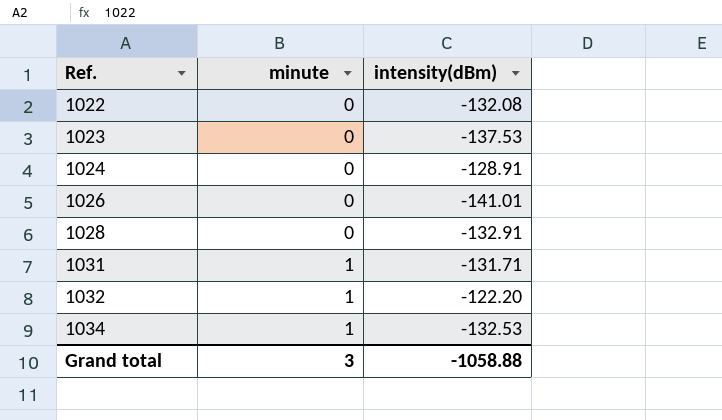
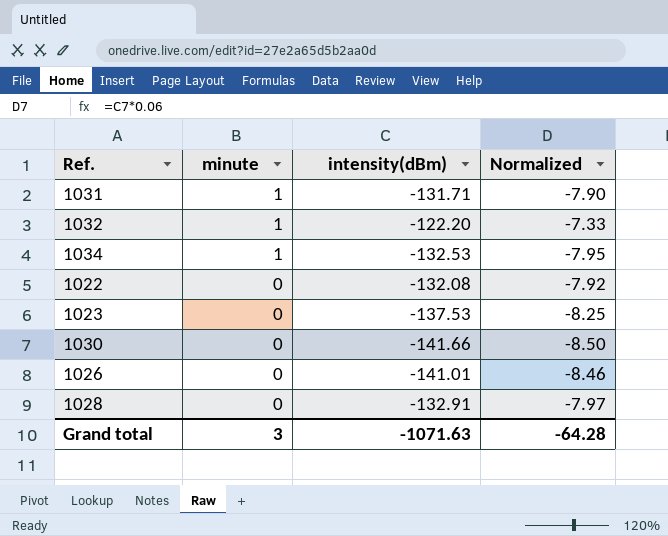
row order: Ref. ascending -> minute descending
column Normalized | formula: none -> [intensity(dBm)] * 0.06
row 1024: 0 | -128.91 -> none
row 1030: none -> 0 | -141.66 | -8.50
Grand total | intensity(dBm): -1058.88 -> -1071.63

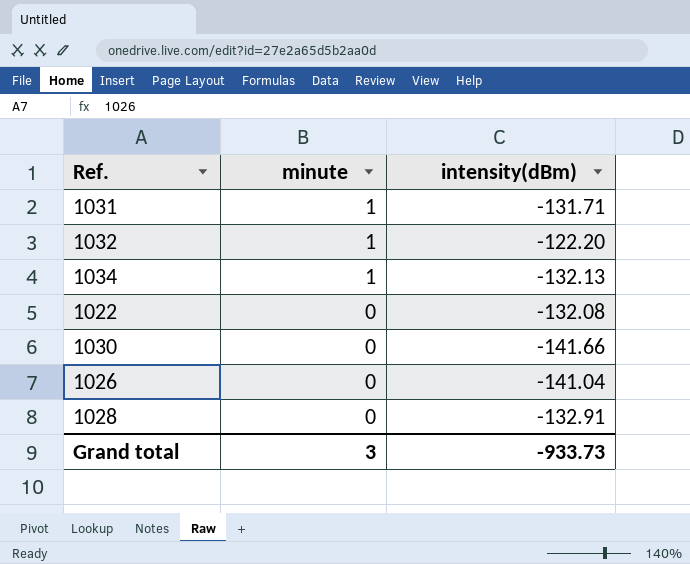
column Normalized | formula: [intensity(dBm)] * 0.06 -> none
row 1023: 0 | -137.53 | -8.25 -> none
1034 | intensity(dBm): -132.53 -> -132.13
1026 | intensity(dBm): -141.01 -> -141.04
Grand total | intensity(dBm): -1071.63 -> -933.73

